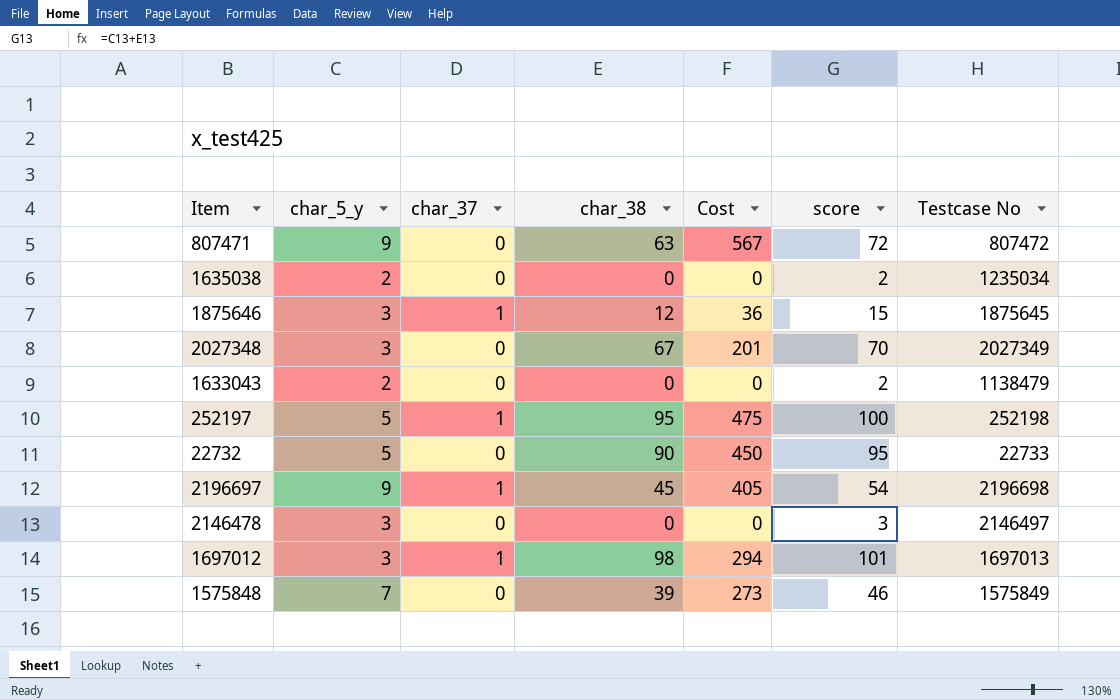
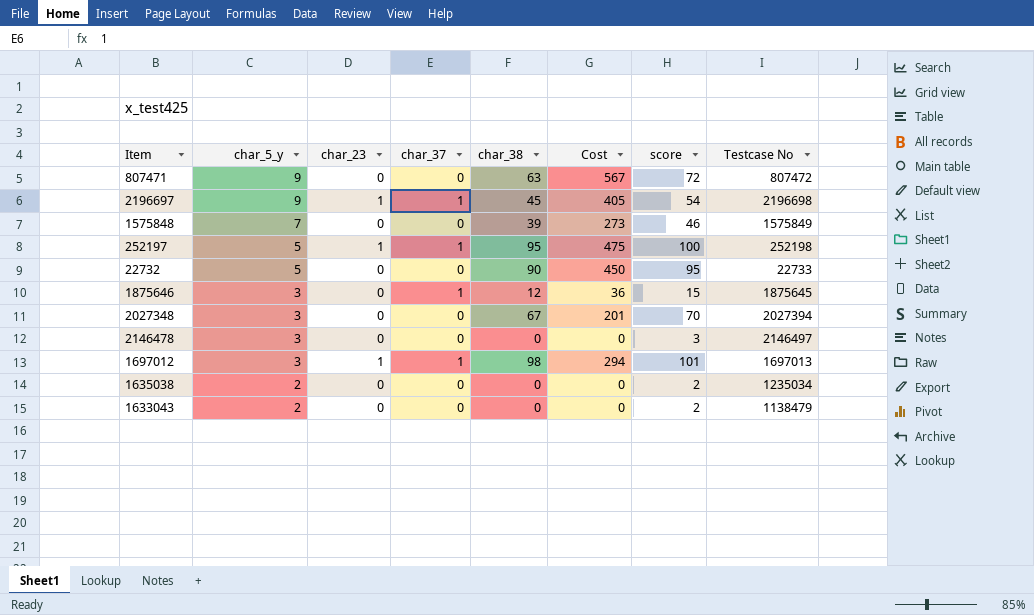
row order: none -> char_5_y descending
column char_23 | position: none -> 3
2027348 | Testcase No: 2027349 -> 2027394

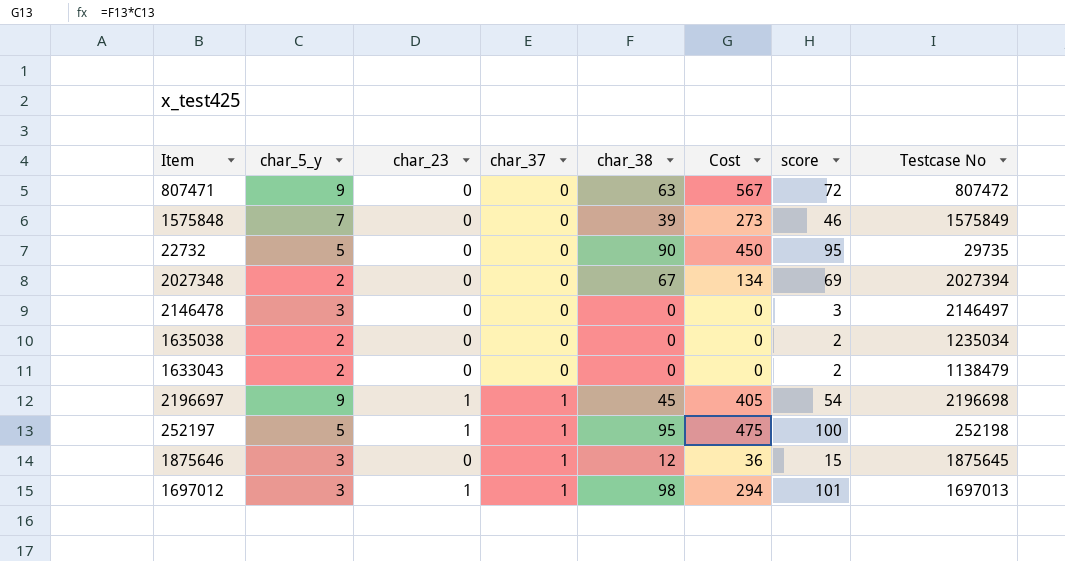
row order: char_5_y descending -> char_37 ascending
22732 | Testcase No: 22733 -> 29735
2027348 | char_5_y: 3 -> 2
2027348 | Cost: 201 -> 134
2027348 | score: 70 -> 69

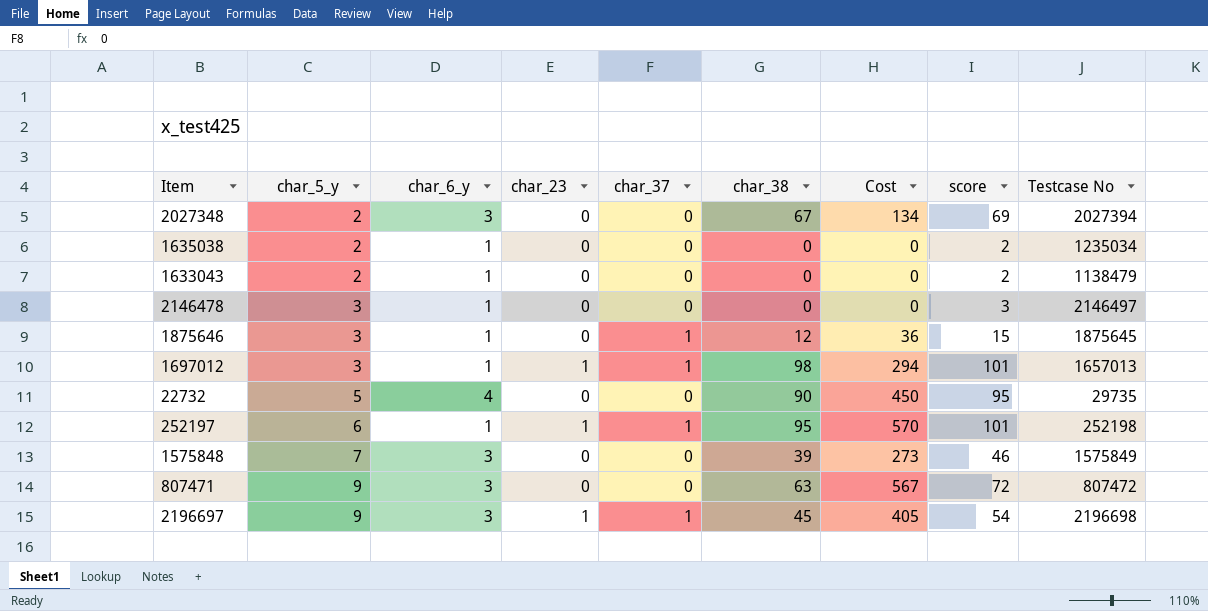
row order: char_37 ascending -> char_5_y ascending
column char_6_y | position: none -> 3
1697012 | Testcase No: 1697013 -> 1657013
252197 | char_5_y: 5 -> 6
252197 | Cost: 475 -> 570
252197 | score: 100 -> 101

